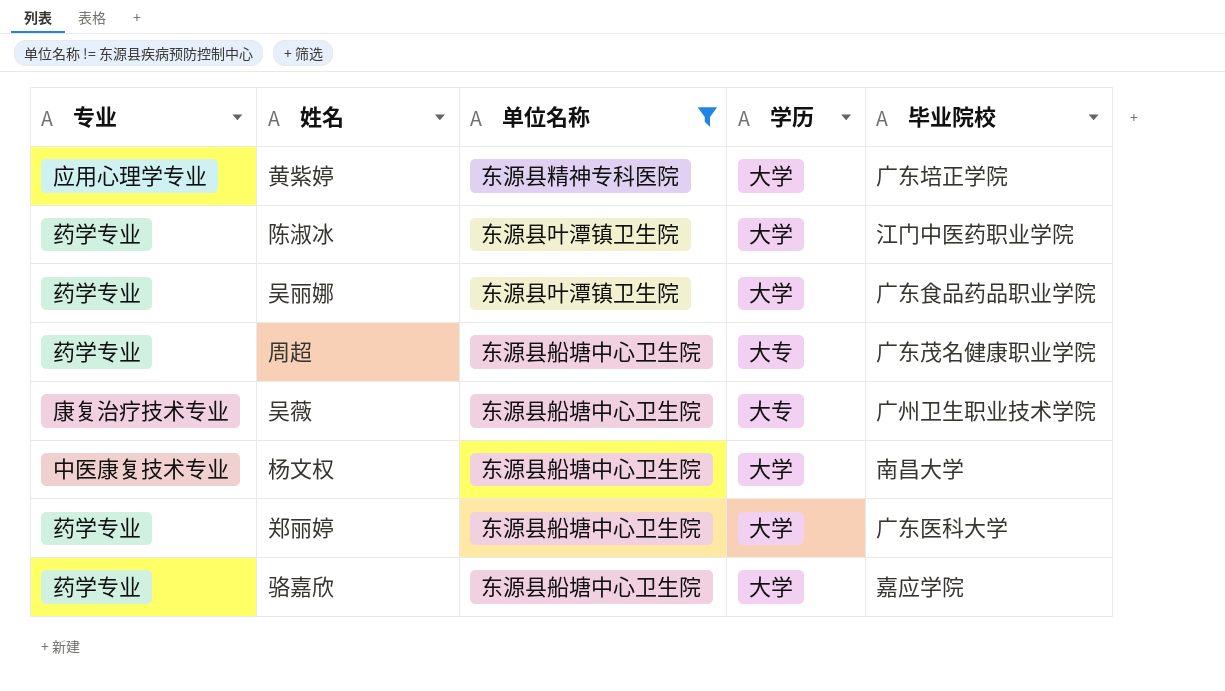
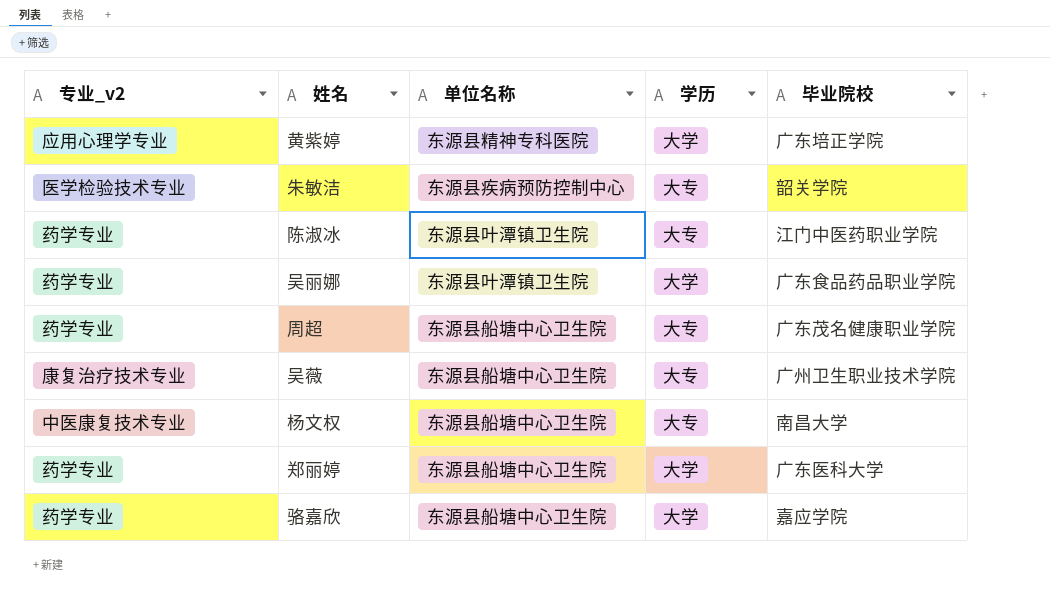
filter: 单位名称 != 东源县疾病预防控制中心 -> none
column name: 专业 -> 专业_v2
陈淑冰 | 学历: 大学 -> 大专
杨文权 | 学历: 大学 -> 大专

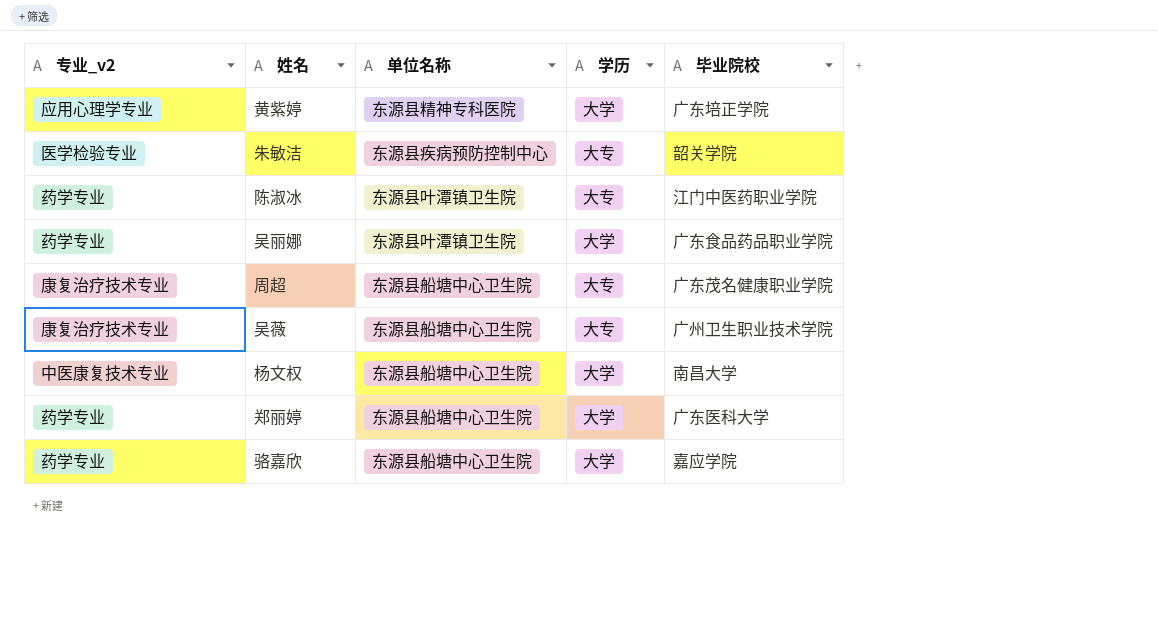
朱敏洁 | 专业_v2: 医学检验技术专业 -> 医学检验专业
周超 | 专业_v2: 药学专业 -> 康复治疗技术专业
杨文权 | 学历: 大专 -> 大学

